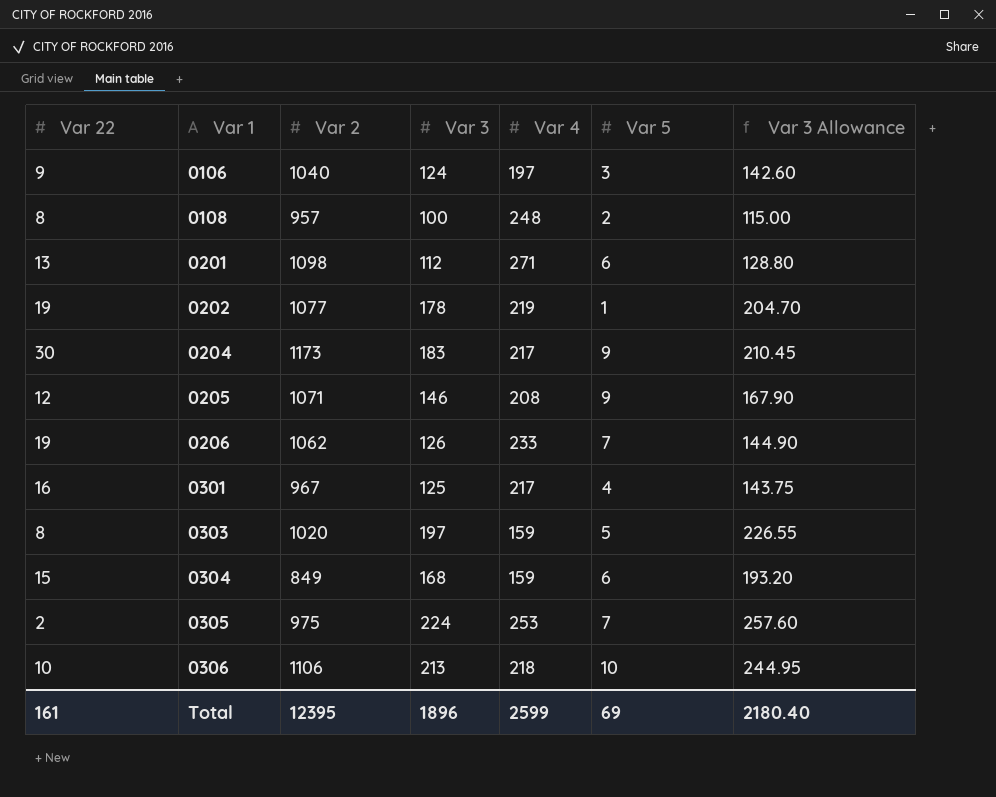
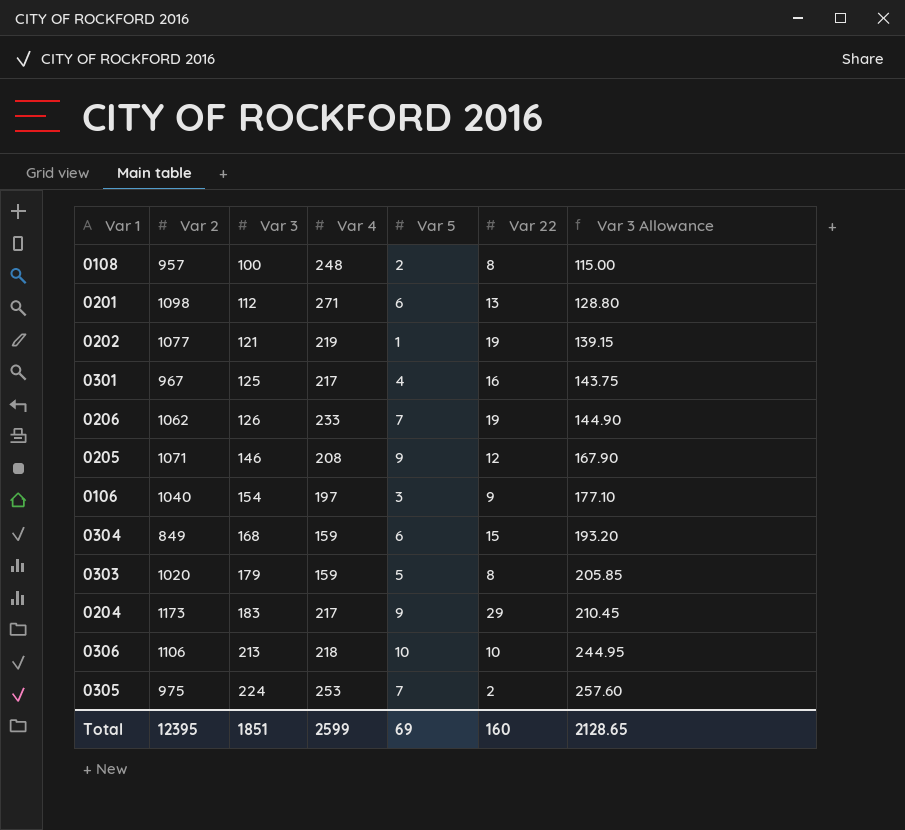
row order: Var 1 ascending -> Var 3 ascending
column Var 22 | position: 1 -> 6
0202 | Var 3: 178 -> 121
0202 | Var 3 Allowance: 204.70 -> 139.15
0106 | Var 3: 124 -> 154
0106 | Var 3 Allowance: 142.60 -> 177.10
0303 | Var 3: 197 -> 179
0303 | Var 3 Allowance: 226.55 -> 205.85
0204 | Var 22: 30 -> 29
Total | Var 3: 1896 -> 1851
Total | Var 22: 161 -> 160
Total | Var 3 Allowance: 2180.40 -> 2128.65

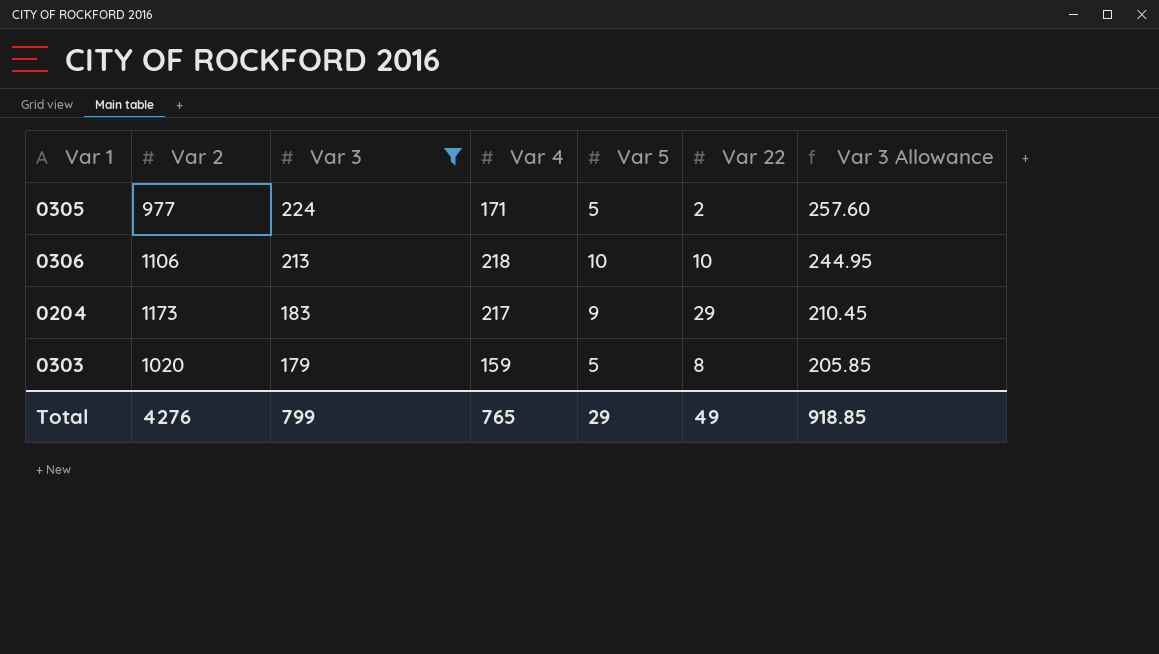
filter: none -> Var 3 >= 179
row order: Var 3 ascending -> Var 3 descending
0305 | Var 2: 975 -> 977
0305 | Var 4: 253 -> 171
0305 | Var 5: 7 -> 5
Total | Var 2: 12395 -> 4276
Total | Var 3: 1851 -> 799
Total | Var 4: 2599 -> 765
Total | Var 5: 69 -> 29
Total | Var 22: 160 -> 49
Total | Var 3 Allowance: 2128.65 -> 918.85

